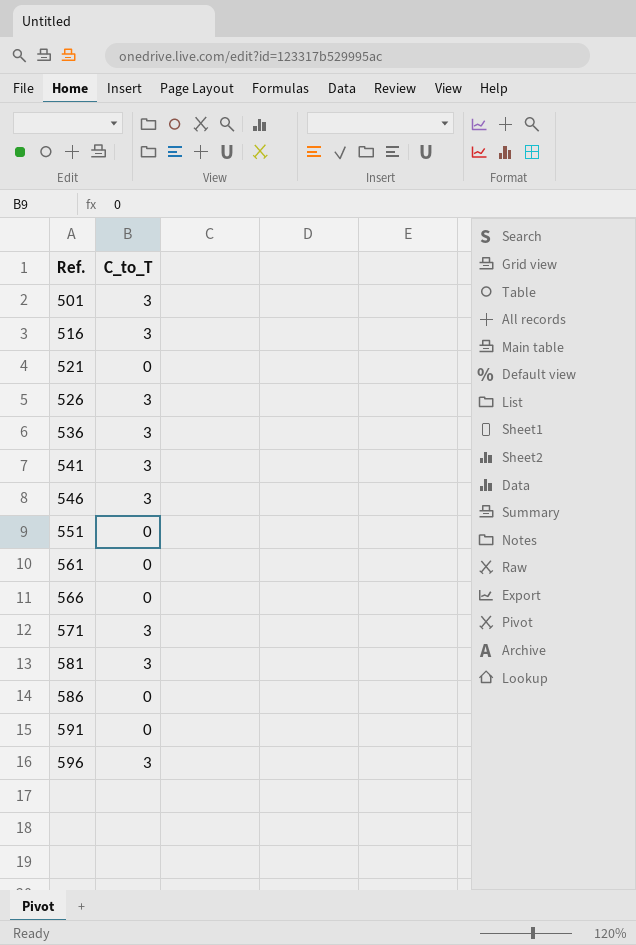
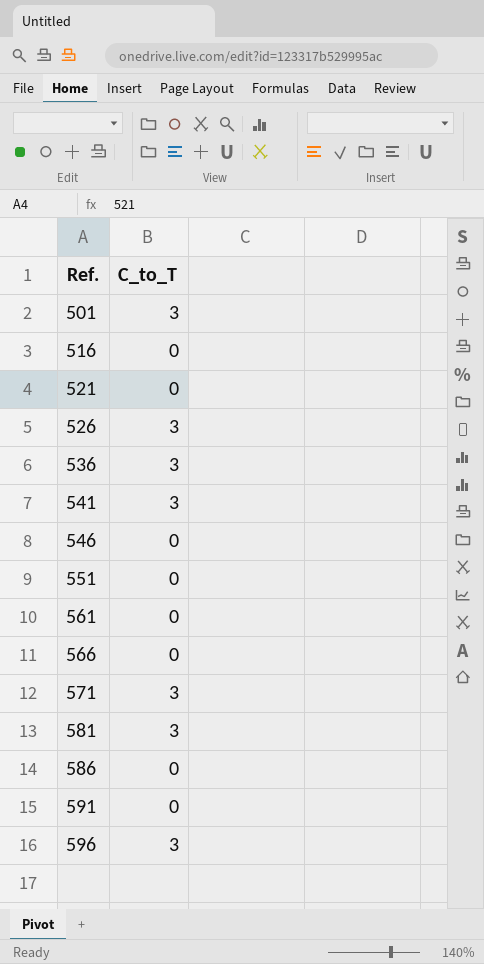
516 | C_to_T: 3 -> 0
546 | C_to_T: 3 -> 0

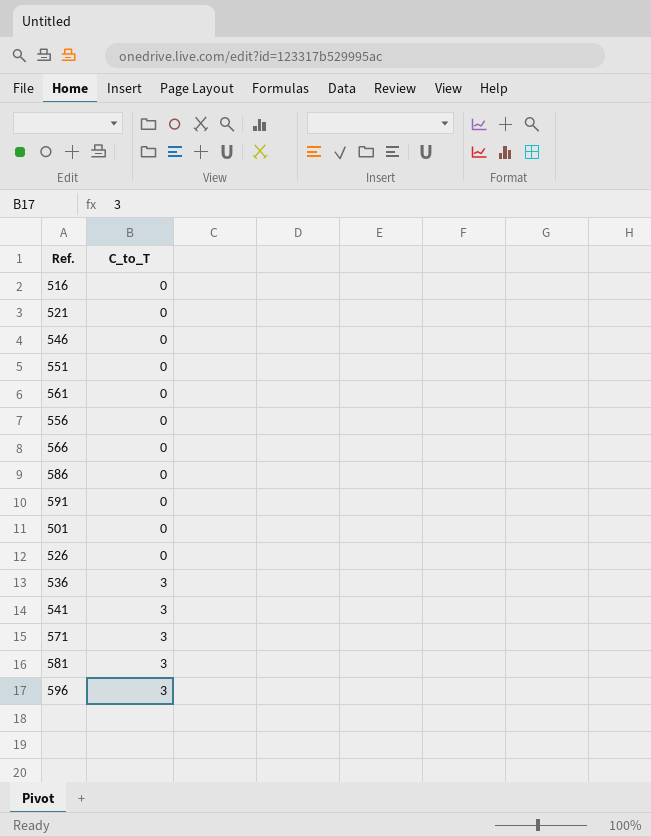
row order: Ref. ascending -> C_to_T ascending
row 556: none -> 0
501 | C_to_T: 3 -> 0
526 | C_to_T: 3 -> 0

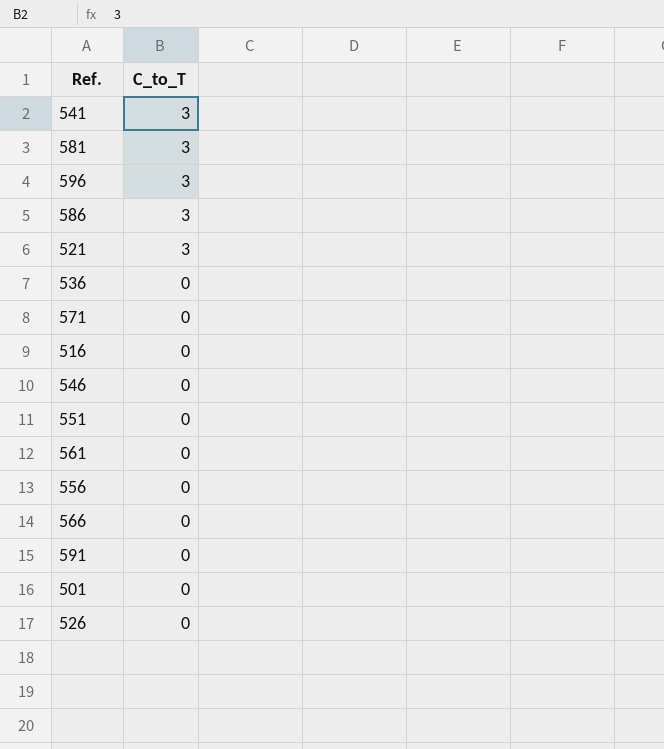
row order: C_to_T ascending -> C_to_T descending
586 | C_to_T: 0 -> 3
521 | C_to_T: 0 -> 3
536 | C_to_T: 3 -> 0
571 | C_to_T: 3 -> 0

